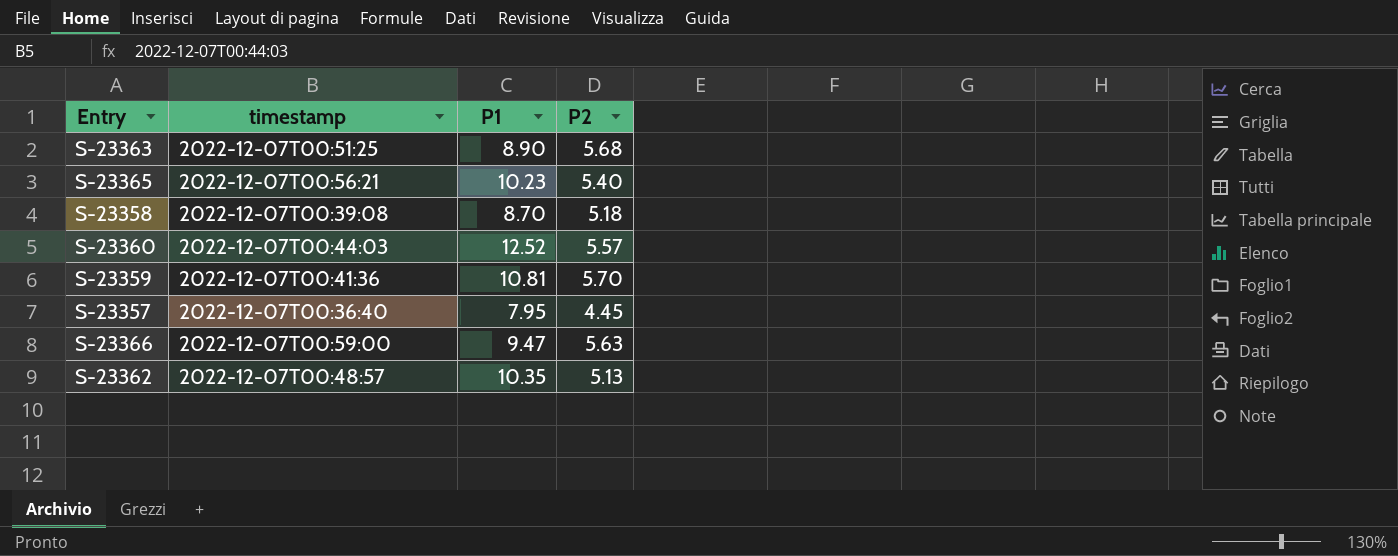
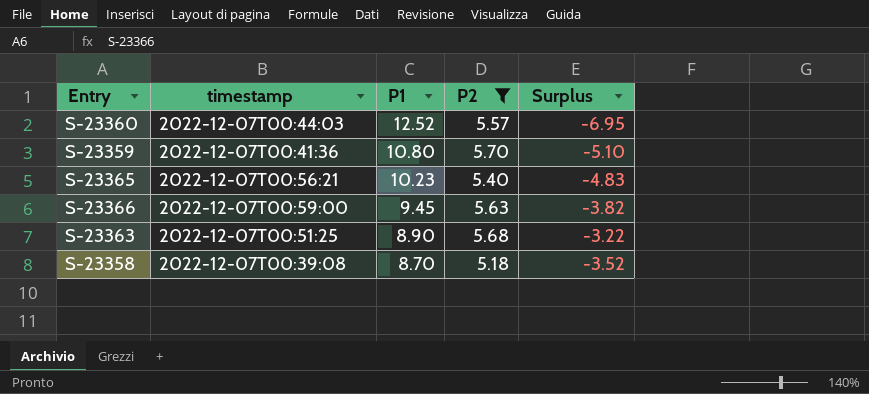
filter: none -> P2 >= 5.18
row order: none -> P1 descending
column Surplus | formula: none -> [P2] - [P1]
S-23359 | P1: 10.81 -> 10.80
S-23366 | P1: 9.47 -> 9.45

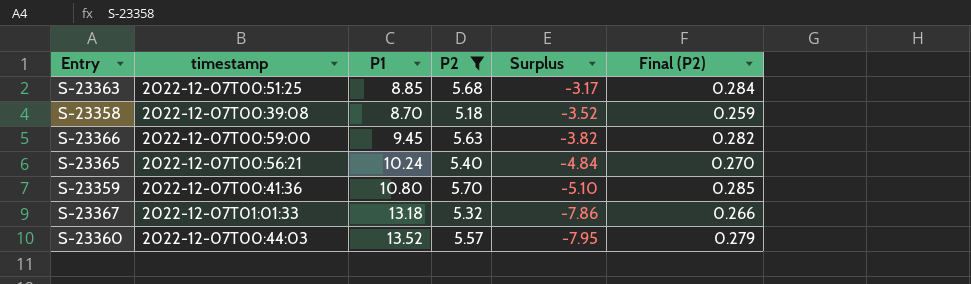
row order: P1 descending -> Surplus descending
column Final (P2) | formula: none -> [P2] * 0.05
S-23363 | P1: 8.90 -> 8.85
S-23363 | Surplus: -3.22 -> -3.17
S-23365 | P1: 10.23 -> 10.24
S-23365 | Surplus: -4.83 -> -4.84
row S-23367: none -> 2022-12-07T01:01:33 | 13.18 | 5.32 | -7.86 | 0.266
S-23360 | P1: 12.52 -> 13.52
S-23360 | Surplus: -6.95 -> -7.95

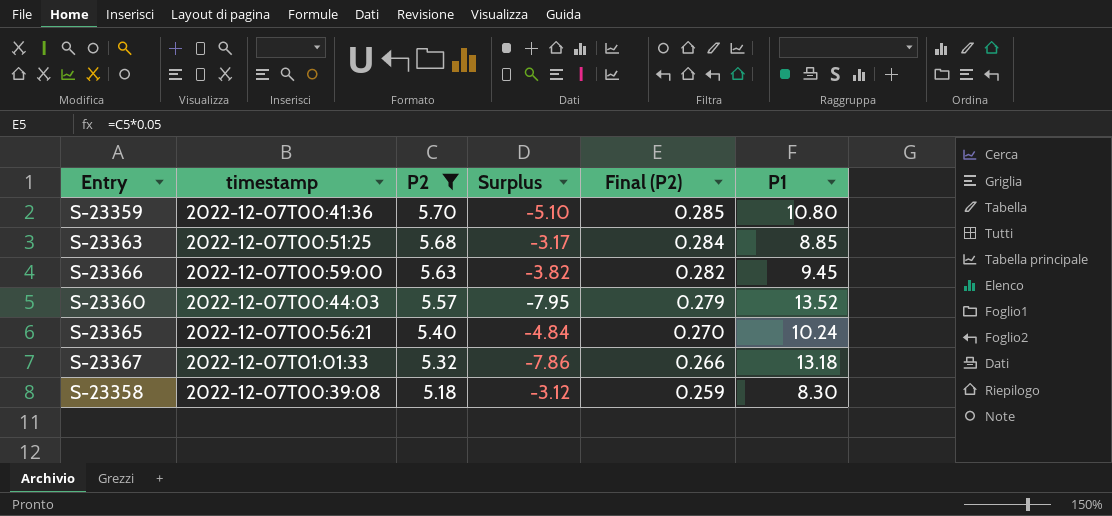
row order: Surplus descending -> P2 descending
column P1 | position: 3 -> 6
S-23358 | Surplus: -3.52 -> -3.12
S-23358 | P1: 8.70 -> 8.30

